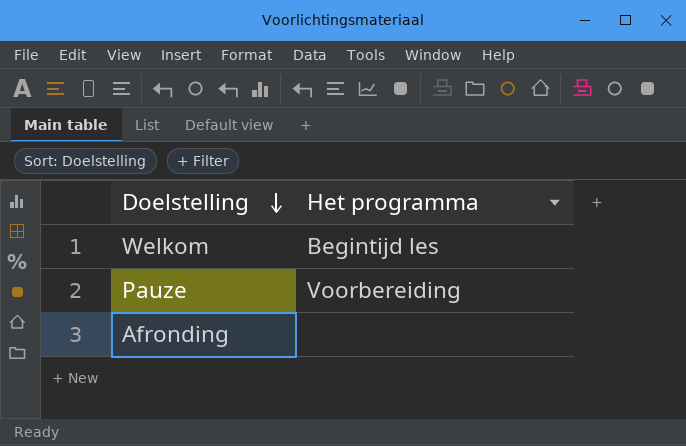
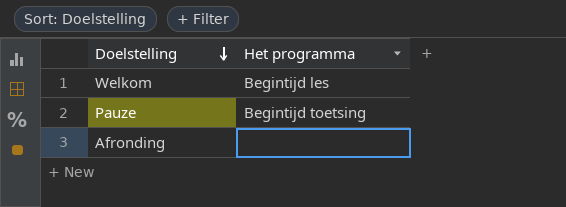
Pauze | Het programma: Voorbereiding -> Begintijd toetsing

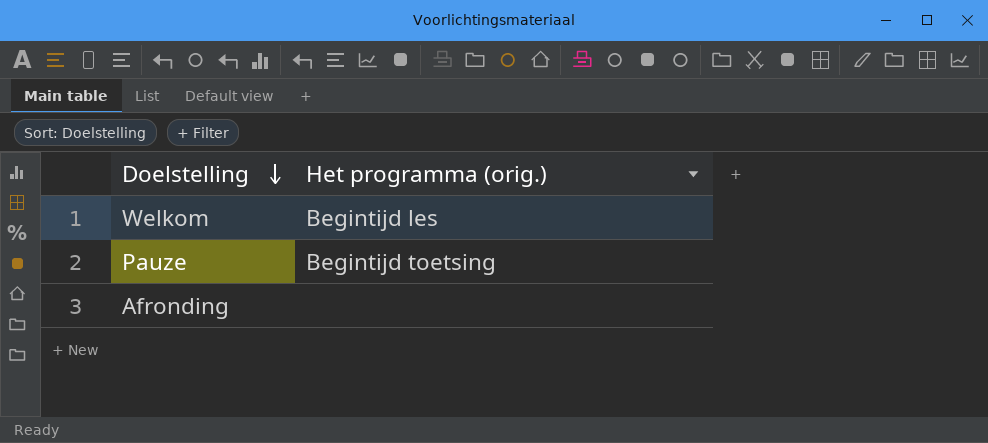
column name: Het programma -> Het programma (orig.)

